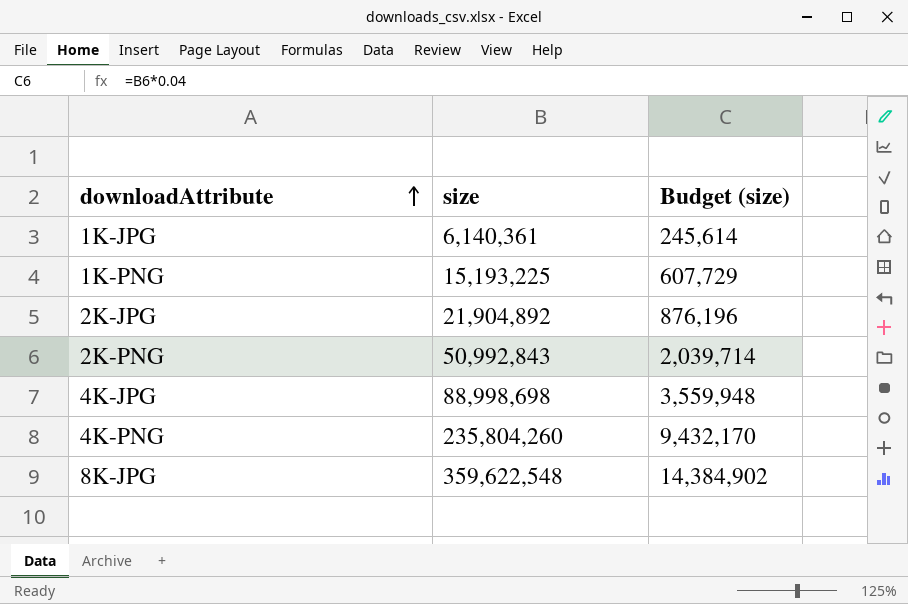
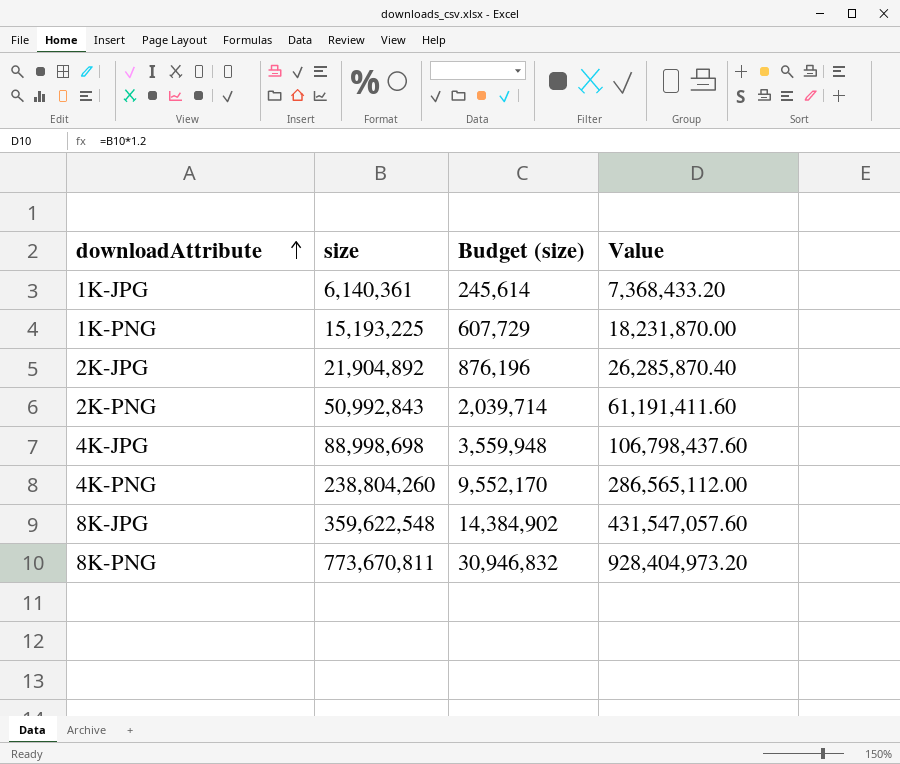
column Value | formula: none -> [size] * 1.2
4K-PNG | size: 235,804,260 -> 238,804,260
4K-PNG | Budget (size): 9,432,170 -> 9,552,170
row 8K-PNG: none -> 773,670,811 | 30,946,832 | 928,404,973.20

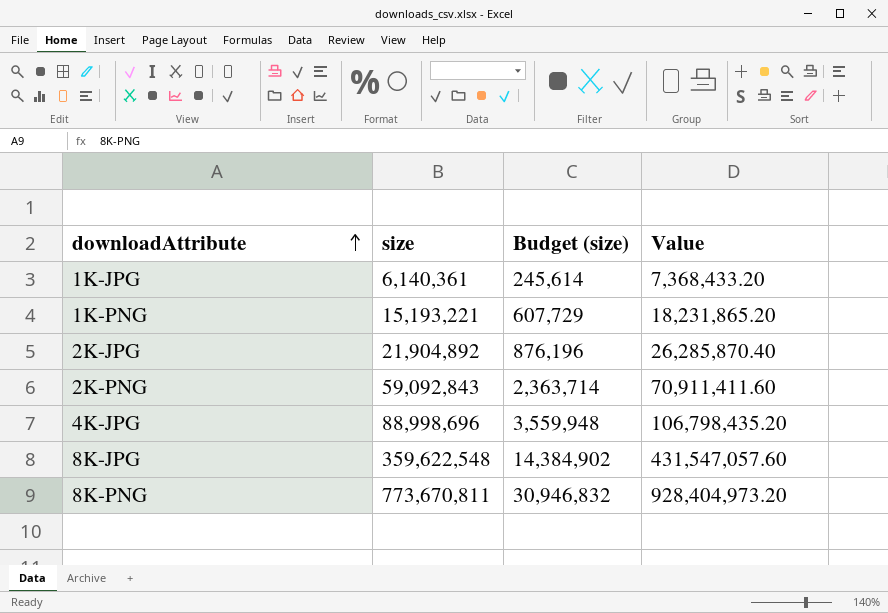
row 4K-PNG: 238,804,260 | 9,552,170 | 286,565,112.00 -> none
1K-PNG | size: 15,193,225 -> 15,193,221
1K-PNG | Value: 18,231,870.00 -> 18,231,865.20
2K-PNG | size: 50,992,843 -> 59,092,843
2K-PNG | Budget (size): 2,039,714 -> 2,363,714
2K-PNG | Value: 61,191,411.60 -> 70,911,411.60
4K-JPG | size: 88,998,698 -> 88,998,696
4K-JPG | Value: 106,798,437.60 -> 106,798,435.20

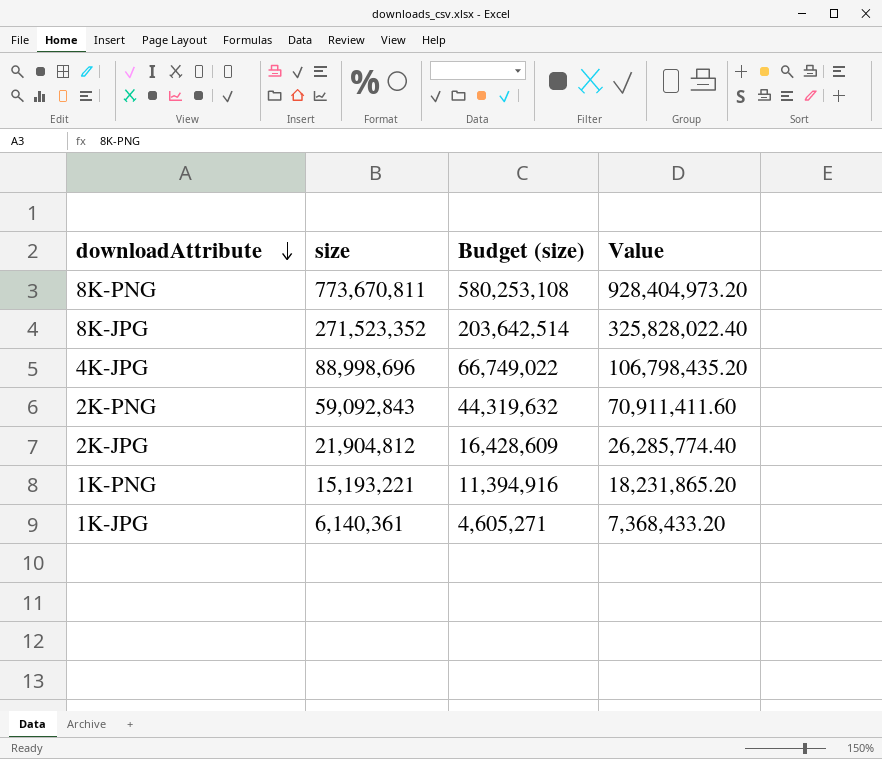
row order: downloadAttribute ascending -> downloadAttribute descending
column Budget (size) | formula: [size] * 0.04 -> [size] * 0.75
8K-JPG | size: 359,622,548 -> 271,523,352
8K-JPG | Value: 431,547,057.60 -> 325,828,022.40
2K-JPG | size: 21,904,892 -> 21,904,812
2K-JPG | Value: 26,285,870.40 -> 26,285,774.40

